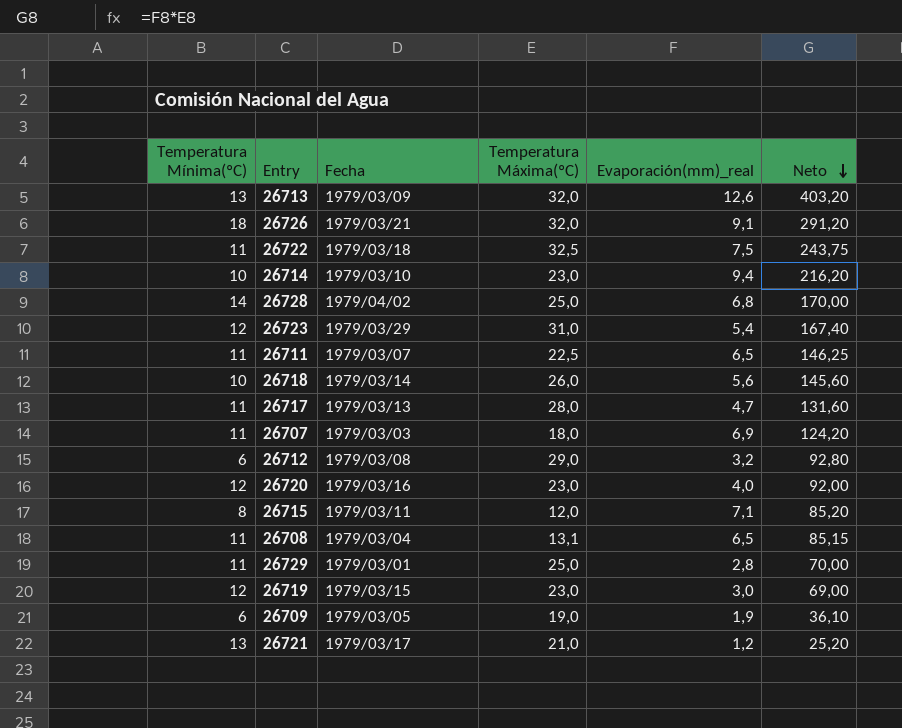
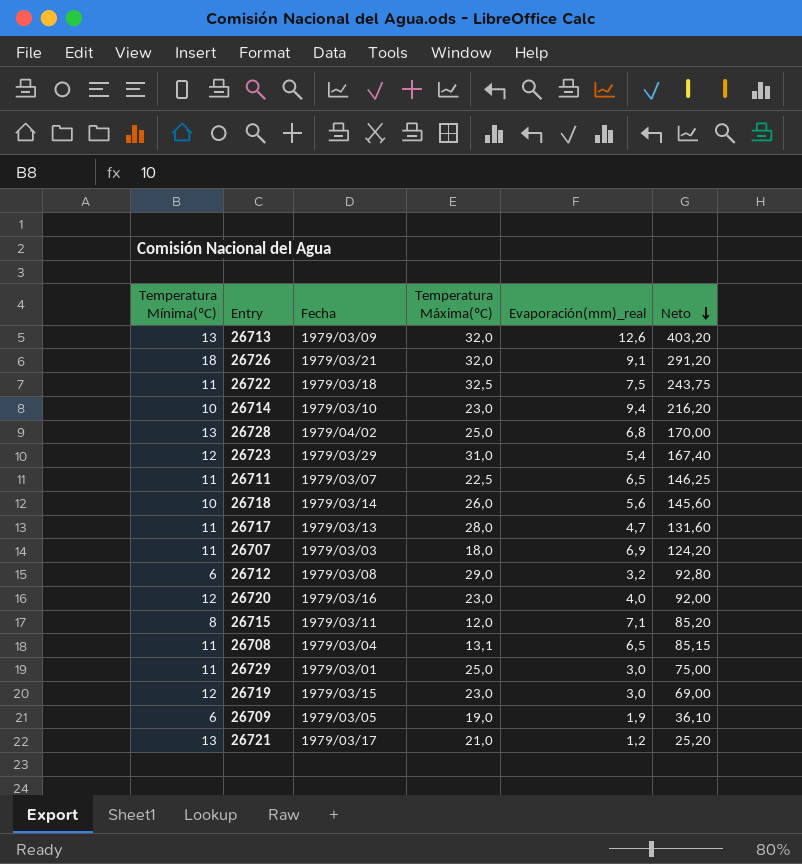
26728 | Temperatura Mínima(ºC): 14 -> 13
26729 | Evaporación(mm)_real: 2,8 -> 3,0
26729 | Neto: 70,00 -> 75,00

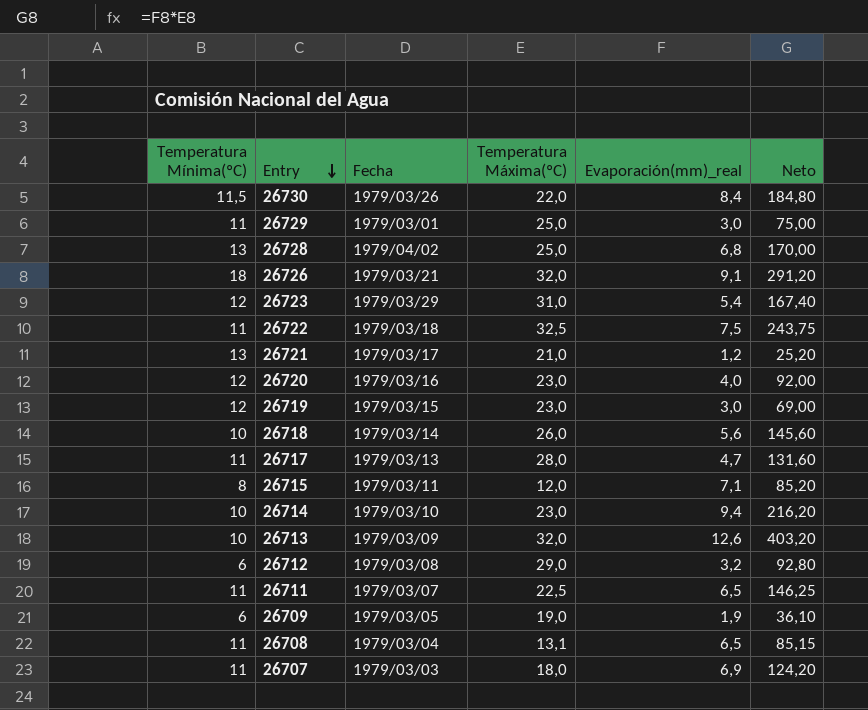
row order: Neto descending -> Entry descending
row 26730: none -> 11,5 | 1979/03/26 | 22,0 | 8,4 | 184,80
26713 | Temperatura Mínima(ºC): 13 -> 10

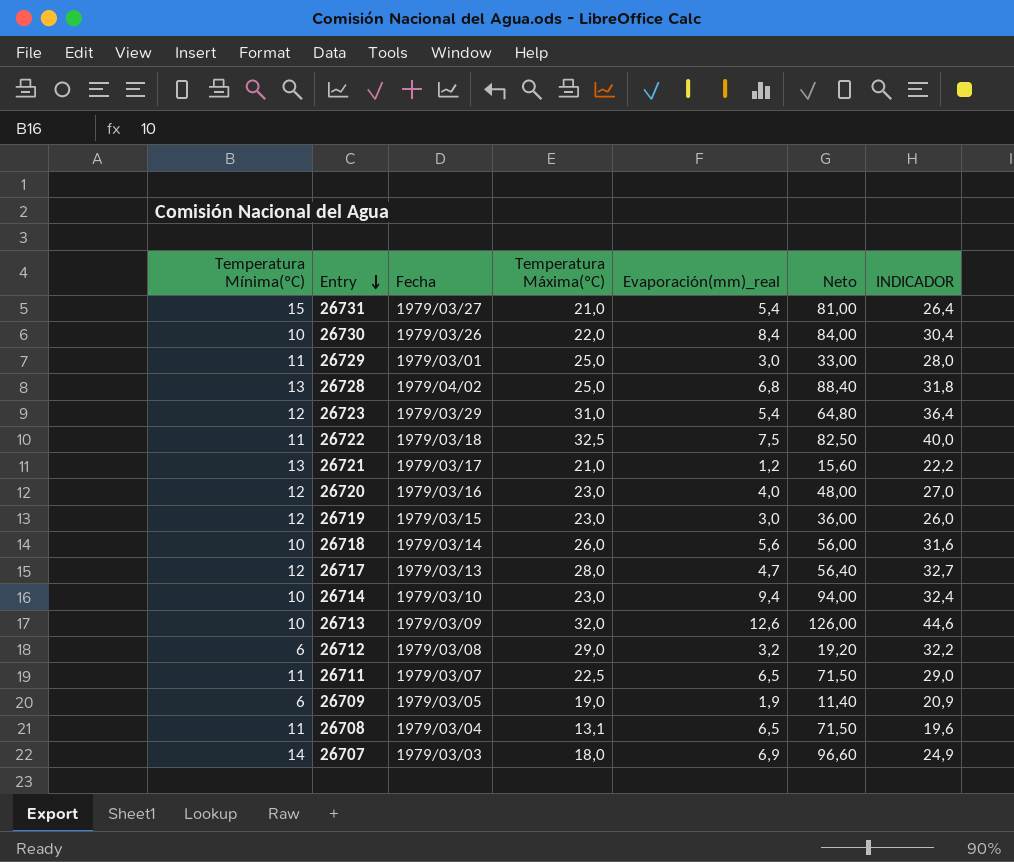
column Neto | formula: [Temperatura Máxima(ºC)] * [Evaporación(mm)_real] -> [Temperatura Mínima(ºC)] * [Evaporación(mm)_real]
column INDICADOR | formula: none -> [Temperatura Máxima(ºC)] + [Evaporación(mm)_real]
row 26726: 18 | 1979/03/21 | 32,0 | 9,1 | 291,20 -> none
row 26715: 8 | 1979/03/11 | 12,0 | 7,1 | 85,20 -> none
row 26731: none -> 15 | 1979/03/27 | 21,0 | 5,4 | 81,00 | 26,4
26730 | Temperatura Mínima(ºC): 11,5 -> 10
26717 | Temperatura Mínima(ºC): 11 -> 12
26707 | Temperatura Mínima(ºC): 11 -> 14

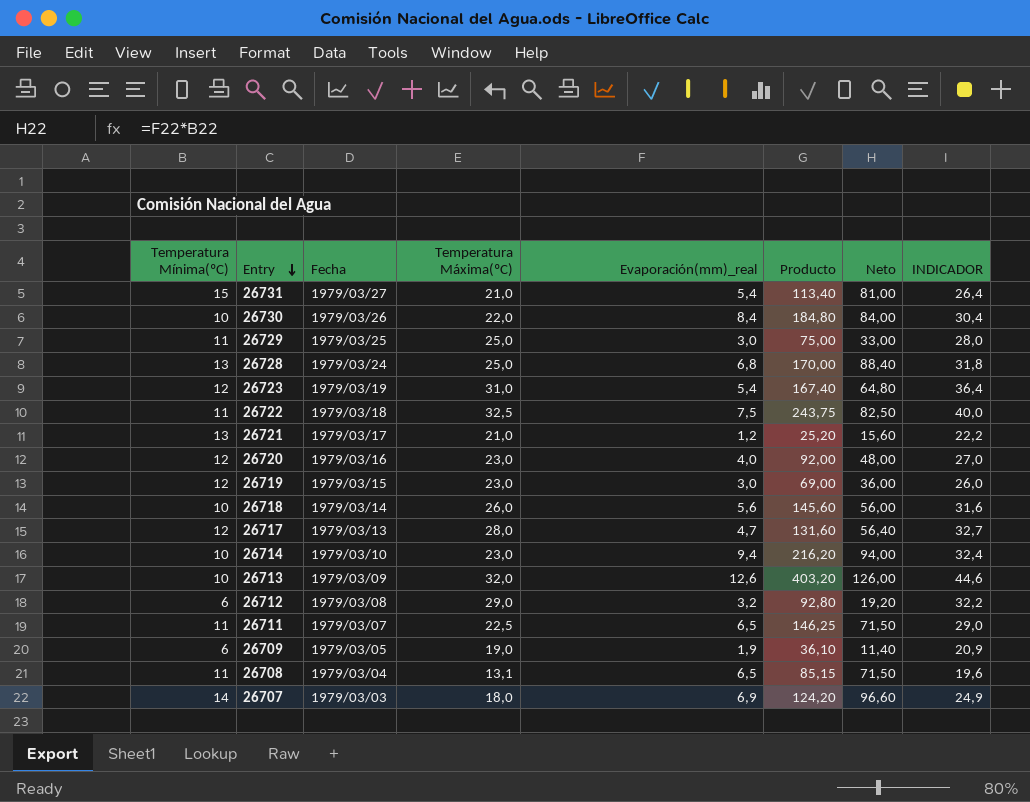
column Producto | formula: none -> [Temperatura Máxima(ºC)] * [Evaporación(mm)_real]
26729 | Fecha: 1979/03/01 -> 1979/03/25
26728 | Fecha: 1979/04/02 -> 1979/03/24
26723 | Fecha: 1979/03/29 -> 1979/03/19

